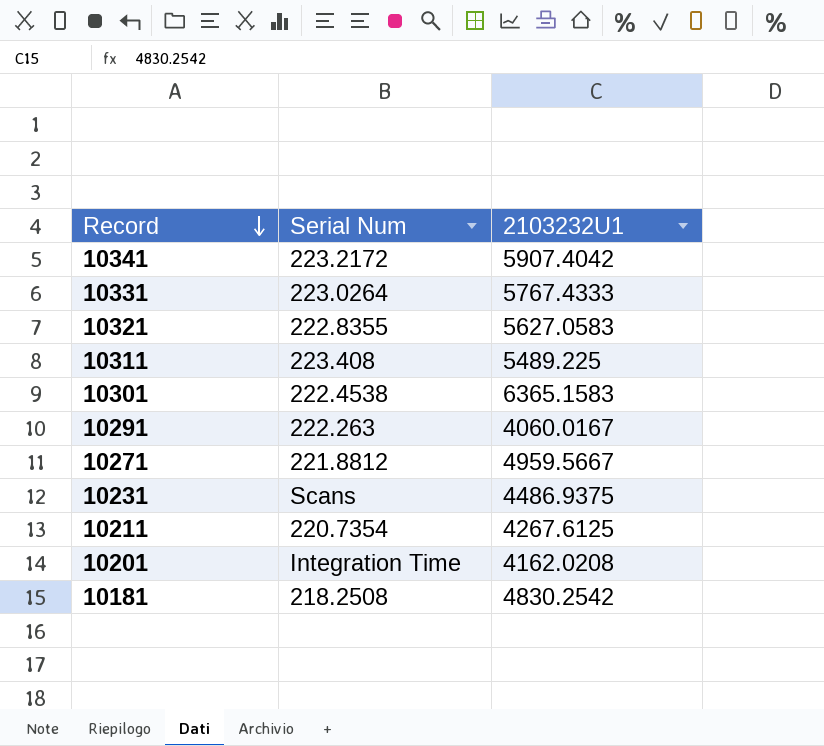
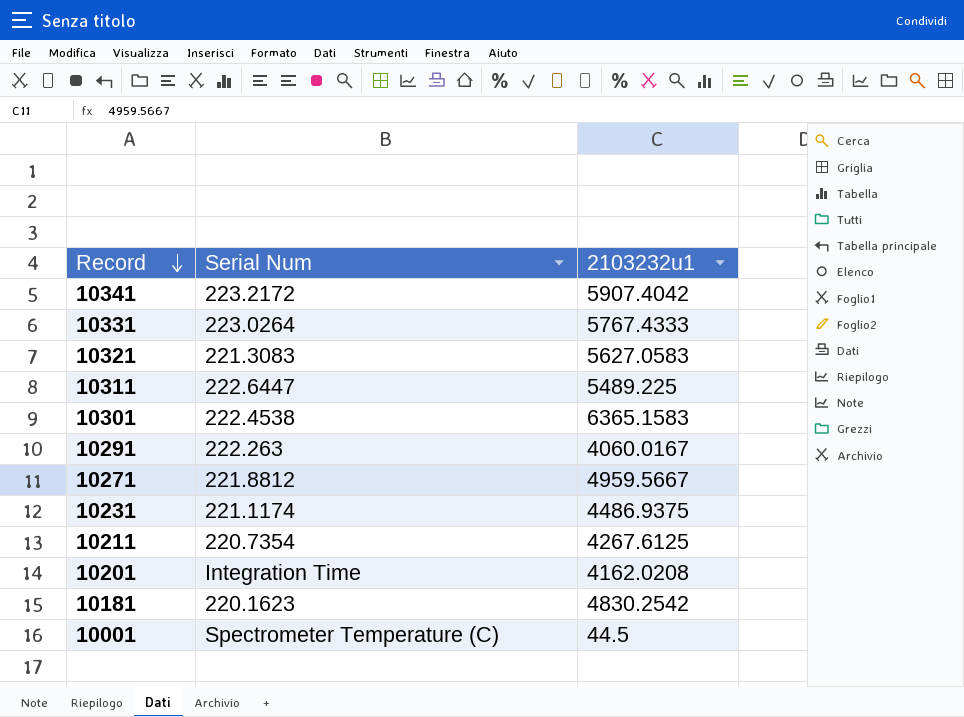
column name: 2103232U1 -> 2103232u1
10321 | Serial Num: 222.8355 -> 221.3083
10311 | Serial Num: 223.408 -> 222.6447
10231 | Serial Num: Scans -> 221.1174
10181 | Serial Num: 218.2508 -> 220.1623
row 10001: none -> Spectrometer Temperature (C) | 44.5

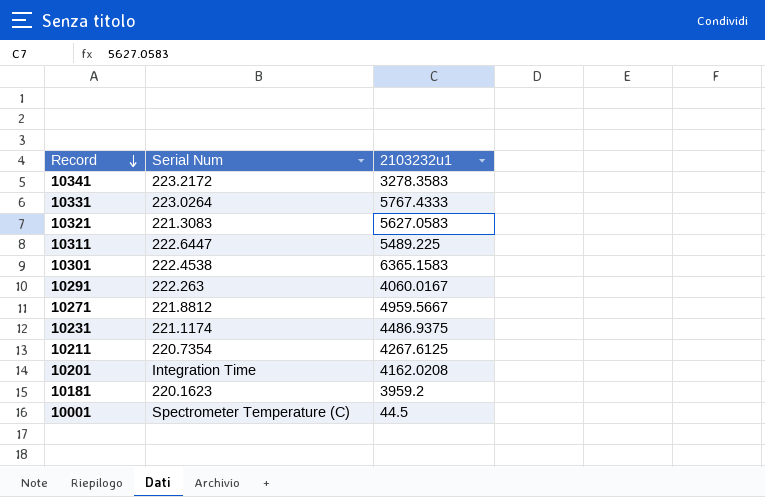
10341 | 2103232u1: 5907.4042 -> 3278.3583
10181 | 2103232u1: 4830.2542 -> 3959.2

